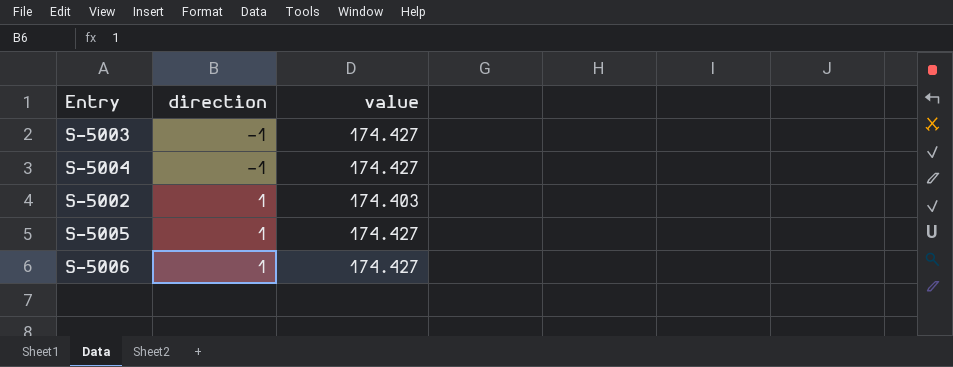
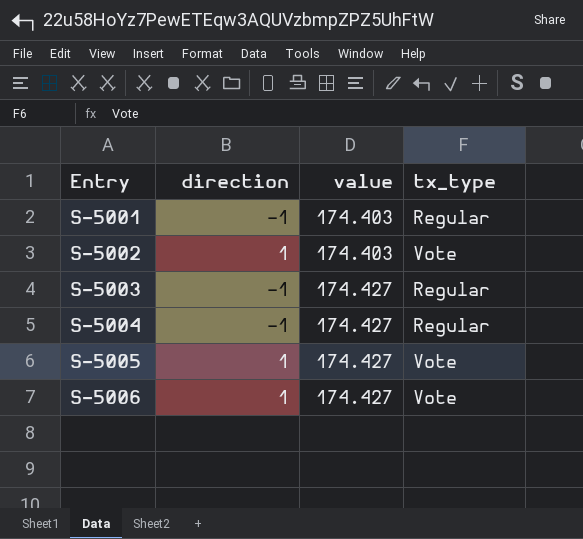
row order: direction ascending -> Entry ascending
column tx_type | position: none -> 4
row S-5001: none -> -1 | 174.403 | Regular

